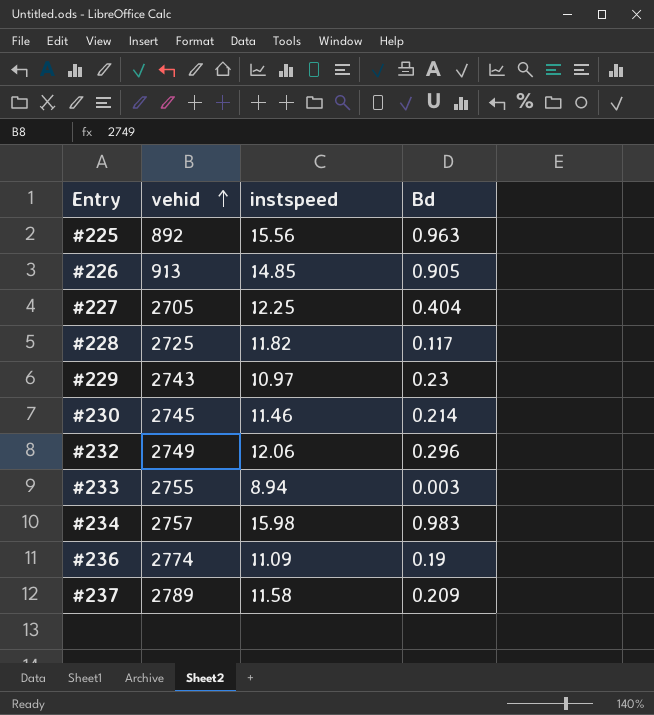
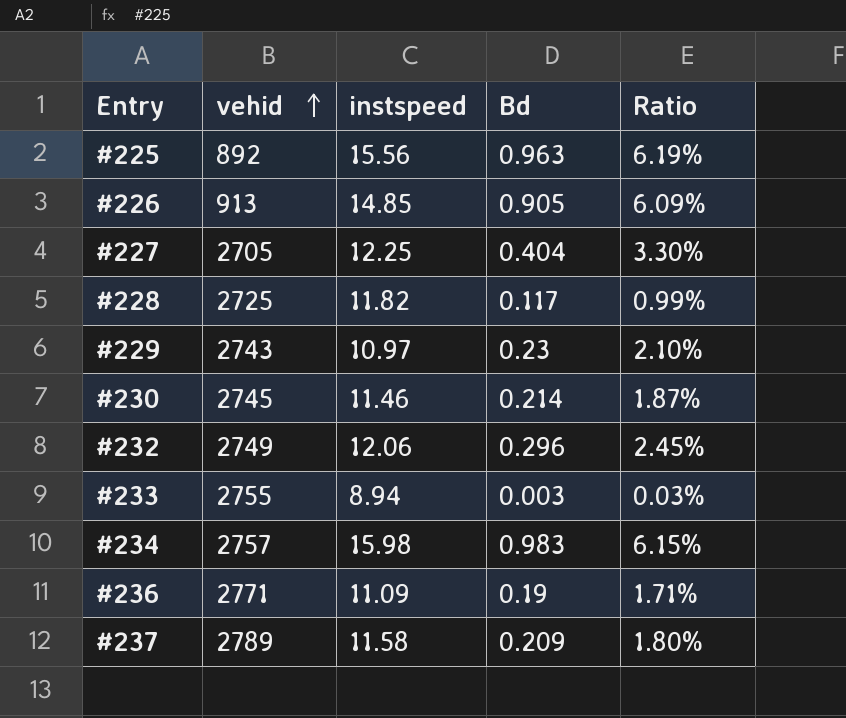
column Ratio | formula: none -> [Bd] / [instspeed]
#236 | vehid: 2774 -> 2771

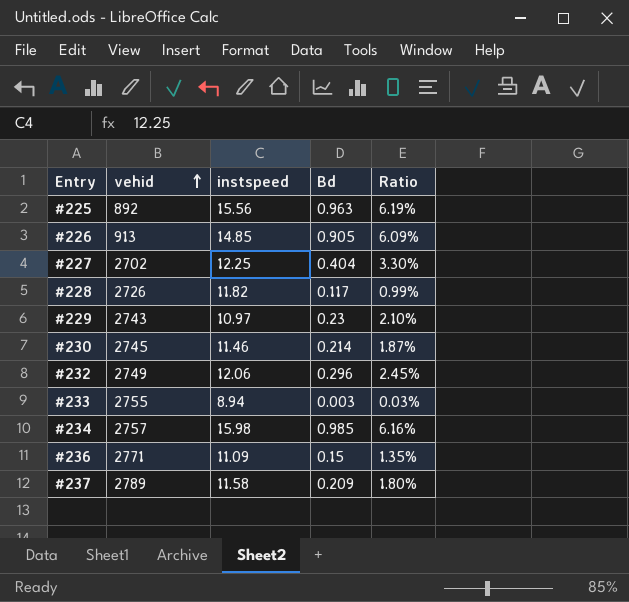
#227 | vehid: 2705 -> 2702
#228 | vehid: 2725 -> 2726
#234 | Bd: 0.983 -> 0.985
#234 | Ratio: 6.15% -> 6.16%
#236 | Bd: 0.19 -> 0.15
#236 | Ratio: 1.71% -> 1.35%

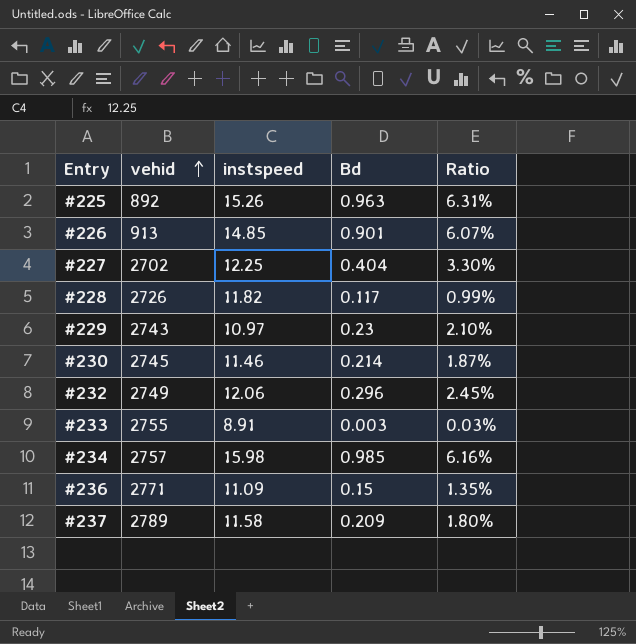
#225 | instspeed: 15.56 -> 15.26
#225 | Ratio: 6.19% -> 6.31%
#226 | Bd: 0.905 -> 0.901
#226 | Ratio: 6.09% -> 6.07%
#233 | instspeed: 8.94 -> 8.91

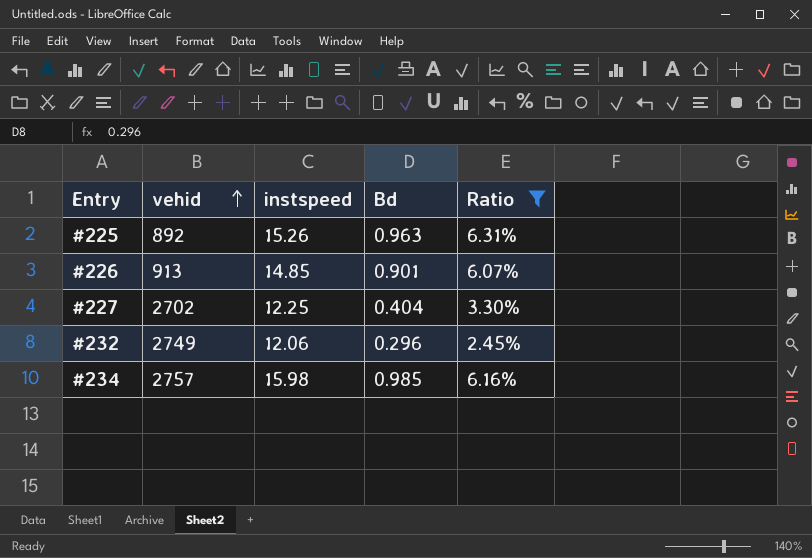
filter: none -> Ratio >= 2.45%

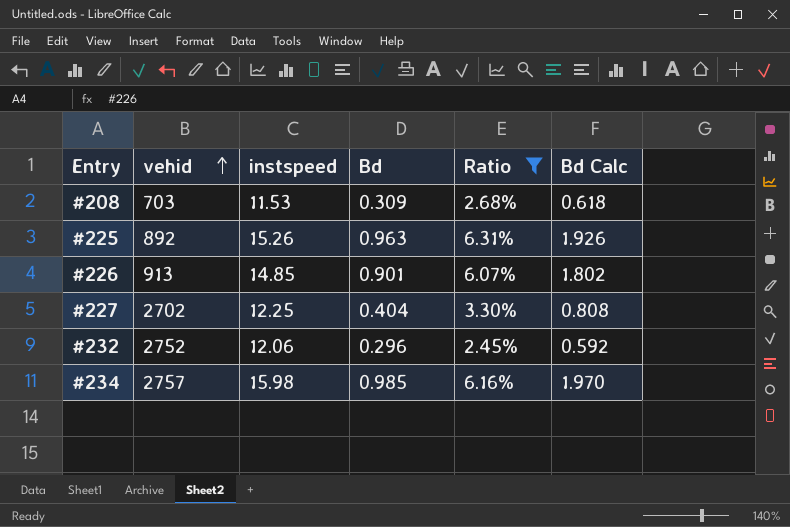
column Bd Calc | formula: none -> [Bd] * 2
row #208: none -> 703 | 11.53 | 0.309 | 2.68% | 0.618
#232 | vehid: 2749 -> 2752

